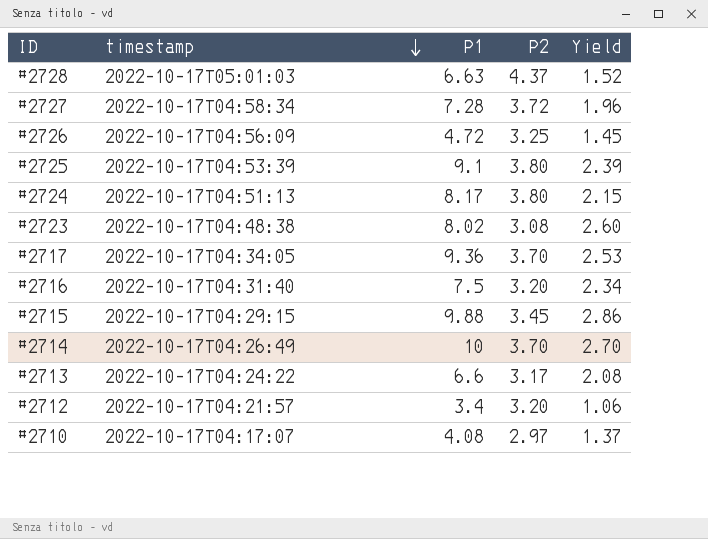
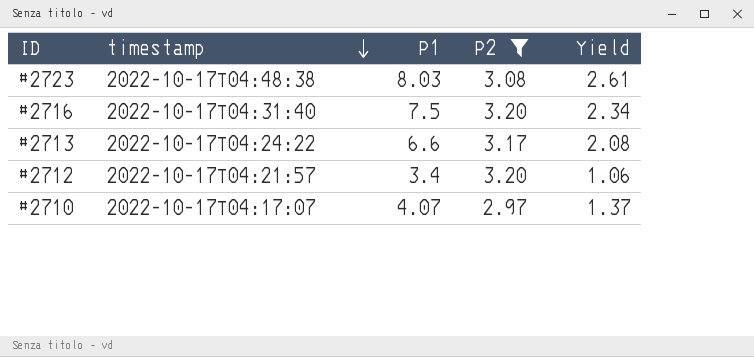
filter: none -> P2 <= 3.20
#2723 | P1: 8.02 -> 8.03
#2723 | Yield: 2.60 -> 2.61
#2710 | P1: 4.08 -> 4.07

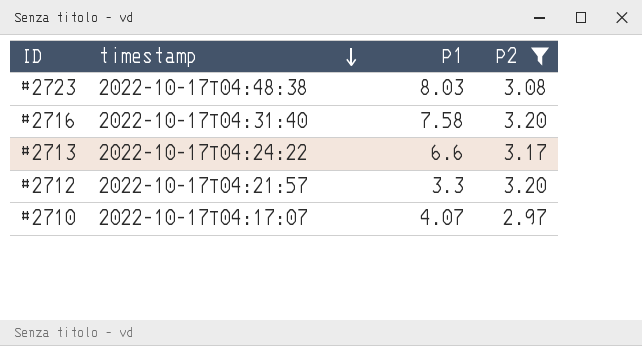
column Yield | formula: [P1] / [P2] -> none
#2716 | P1: 7.5 -> 7.58
#2712 | P1: 3.4 -> 3.3

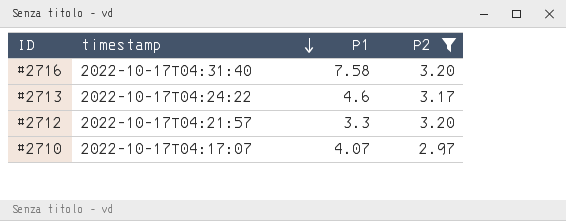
row #2723: 2022-10-17T04:48:38 | 8.03 | 3.08 -> none
#2713 | P1: 6.6 -> 4.6

